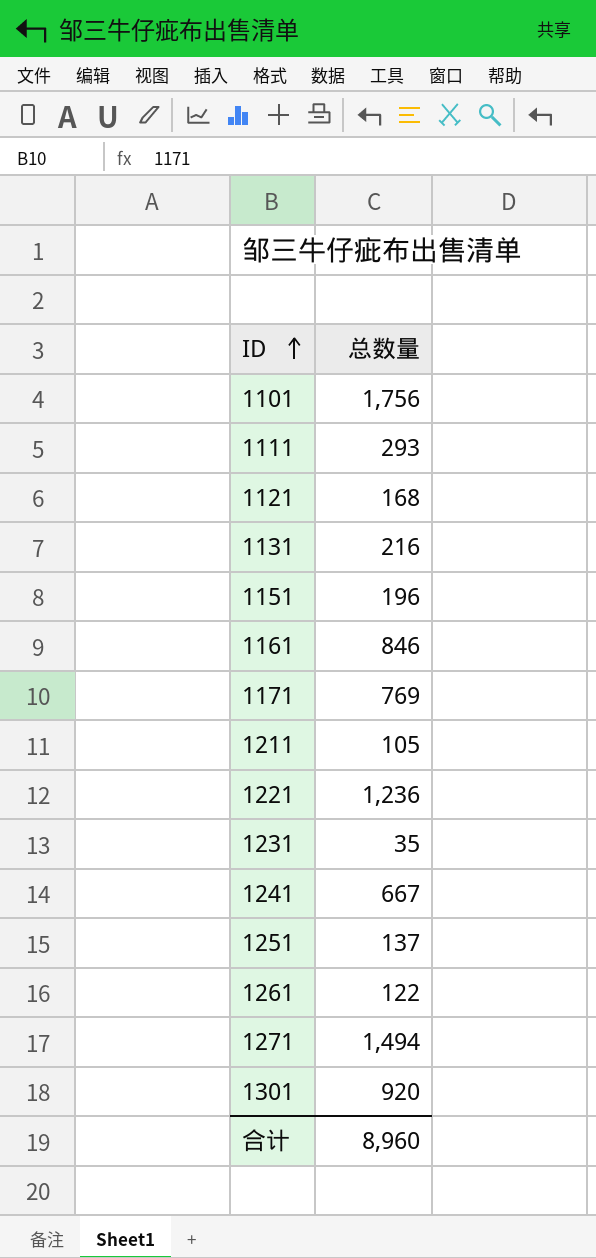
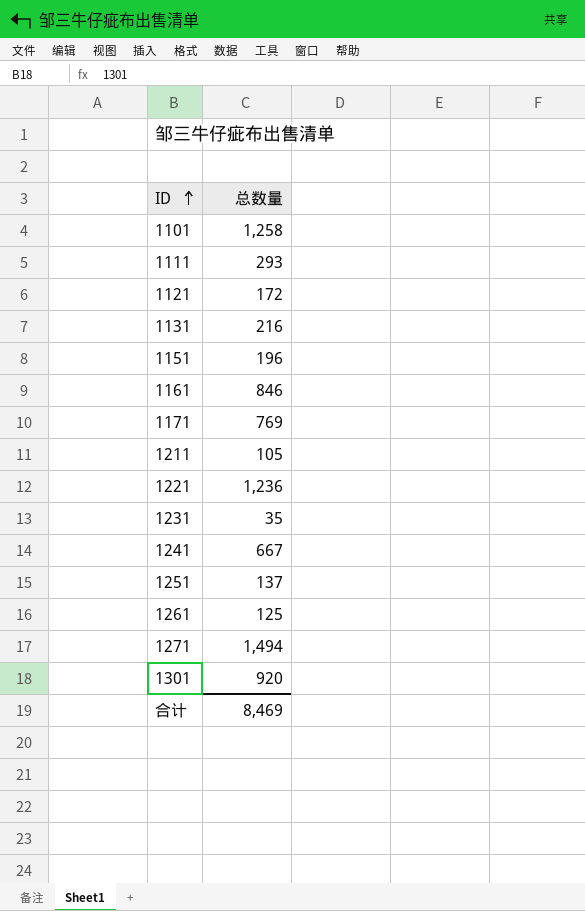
1101 | 总数量: 1,756 -> 1,258
1121 | 总数量: 168 -> 172
1261 | 总数量: 122 -> 125
合计 | 总数量: 8,960 -> 8,469

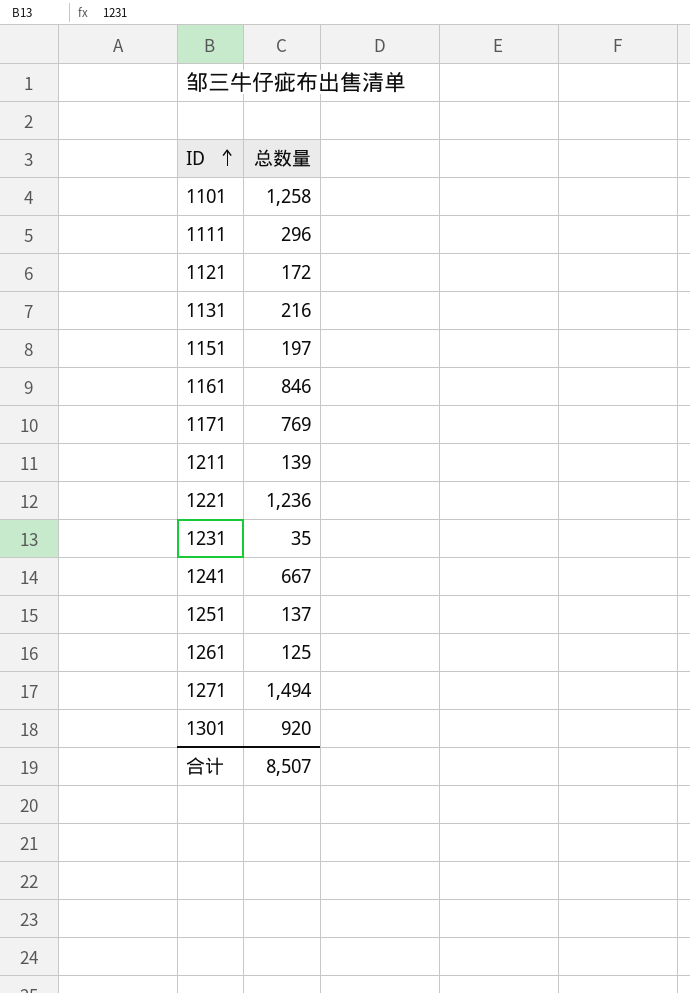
1111 | 总数量: 293 -> 296
1151 | 总数量: 196 -> 197
1211 | 总数量: 105 -> 139
合计 | 总数量: 8,469 -> 8,507

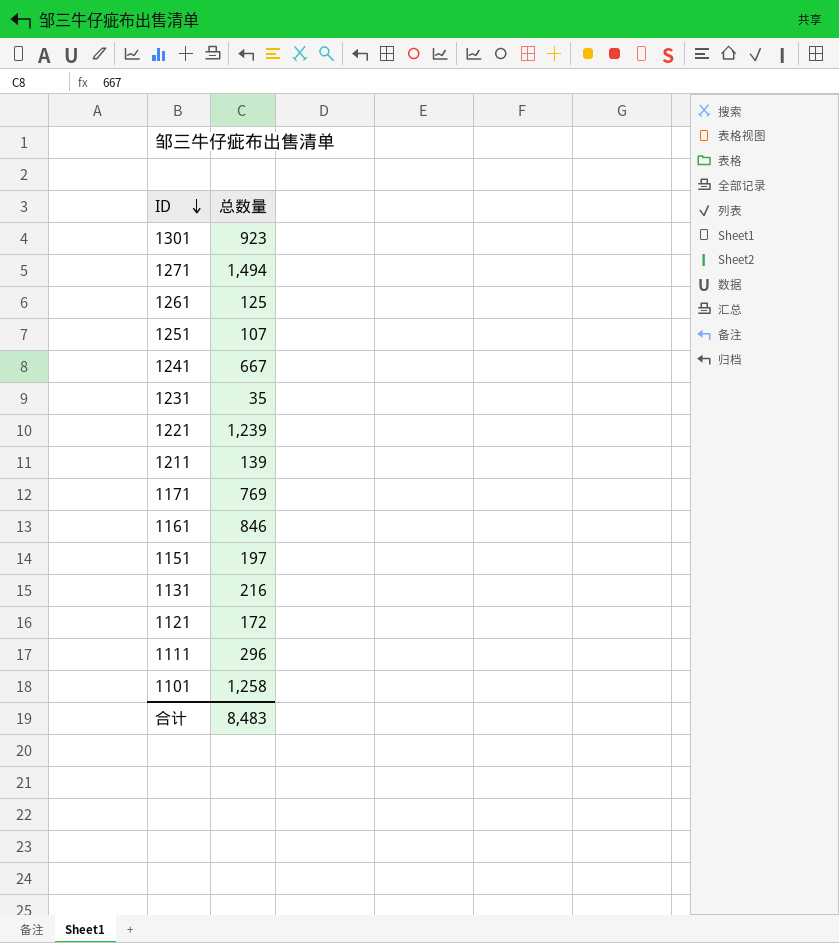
row order: ID ascending -> ID descending
1301 | 总数量: 920 -> 923
1251 | 总数量: 137 -> 107
1221 | 总数量: 1,236 -> 1,239
合计 | 总数量: 8,507 -> 8,483

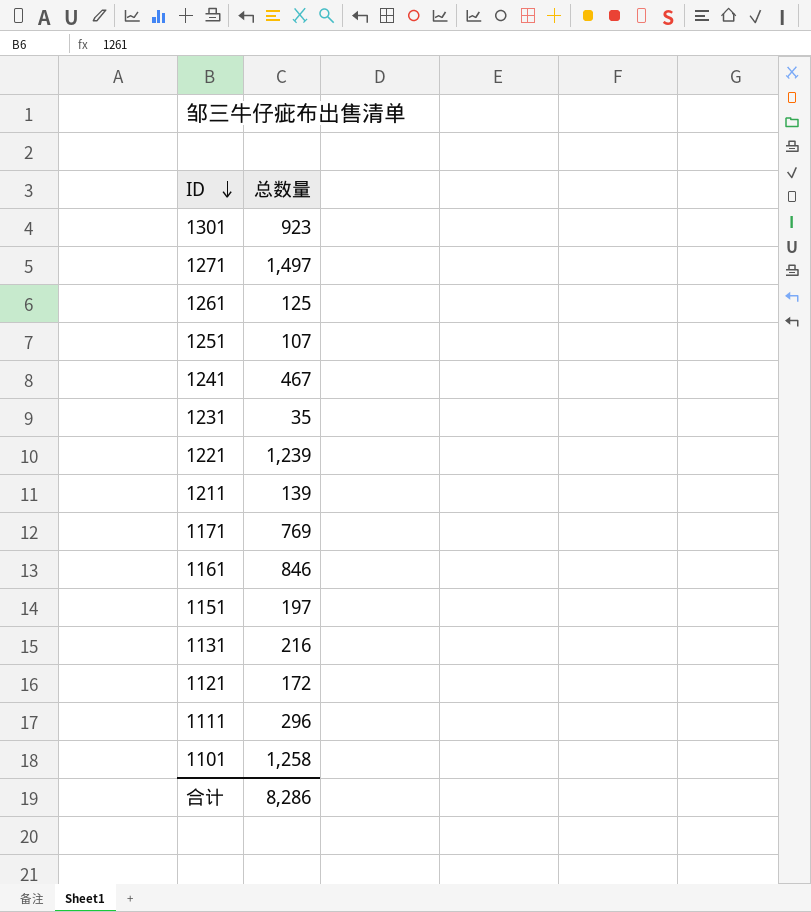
1271 | 总数量: 1,494 -> 1,497
1241 | 总数量: 667 -> 467
合计 | 总数量: 8,483 -> 8,286

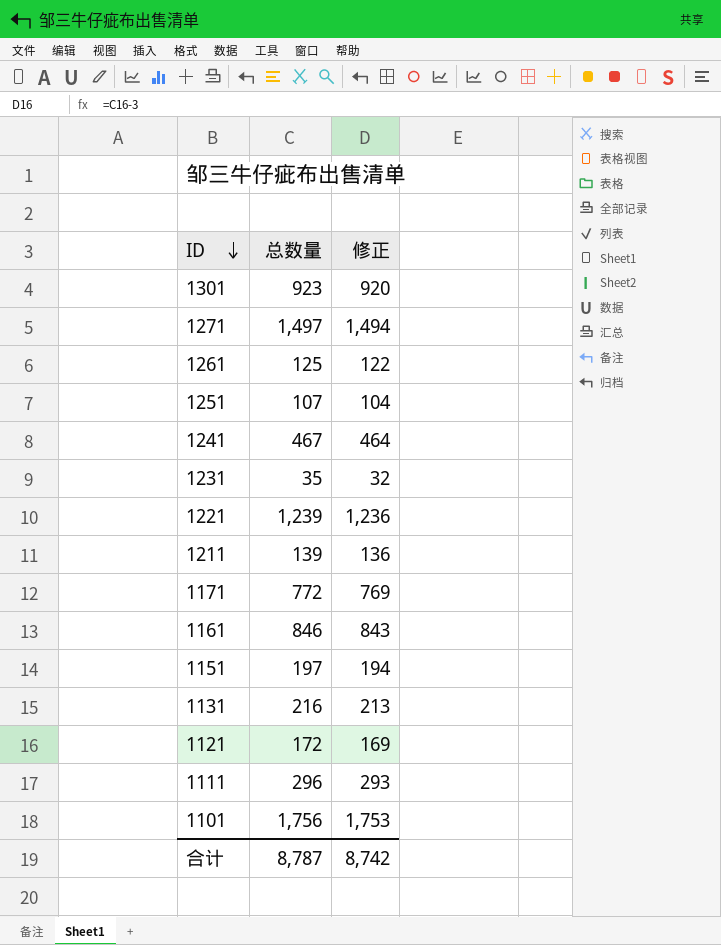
column 修正 | formula: none -> [总数量] - 3
1171 | 总数量: 769 -> 772
1101 | 总数量: 1,258 -> 1,756
合计 | 总数量: 8,286 -> 8,787

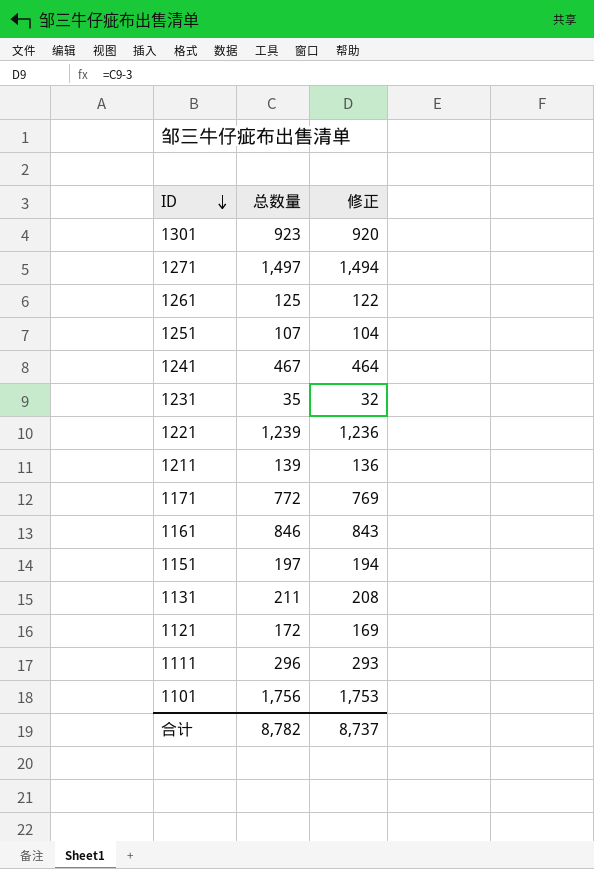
1131 | 总数量: 216 -> 211
1131 | 修正: 213 -> 208
合计 | 总数量: 8,787 -> 8,782
合计 | 修正: 8,742 -> 8,737

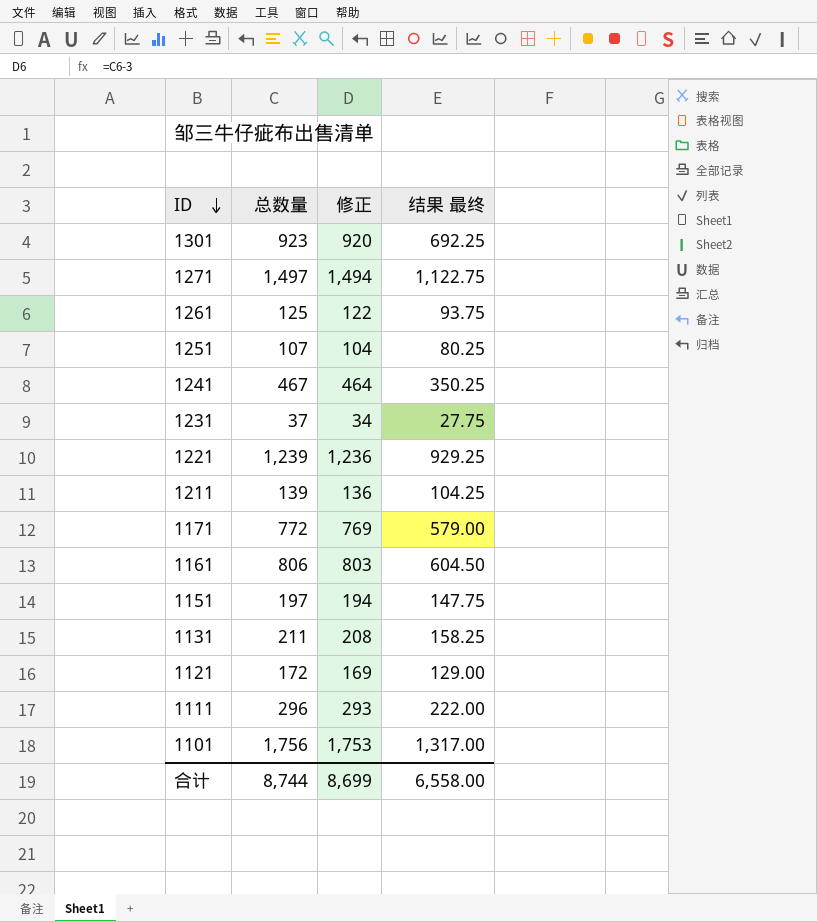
column 结果 最终 | formula: none -> [总数量] * 0.75
1231 | 总数量: 35 -> 37
1231 | 修正: 32 -> 34
1161 | 总数量: 846 -> 806
1161 | 修正: 843 -> 803
合计 | 总数量: 8,782 -> 8,744
合计 | 修正: 8,737 -> 8,699

